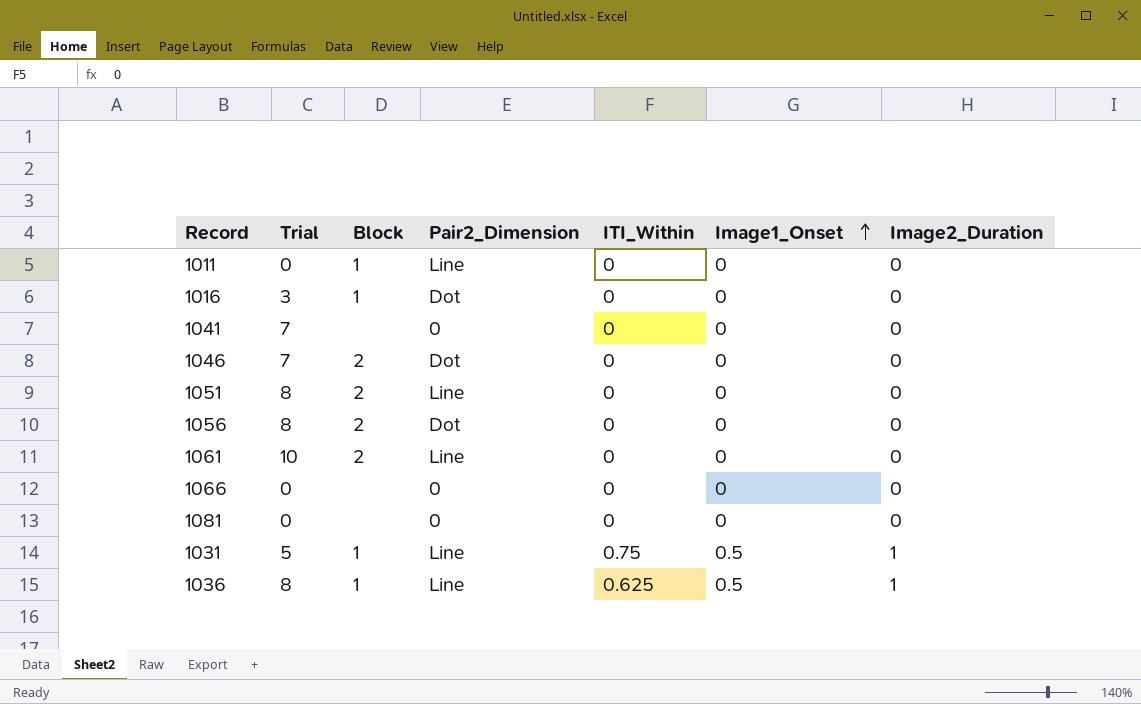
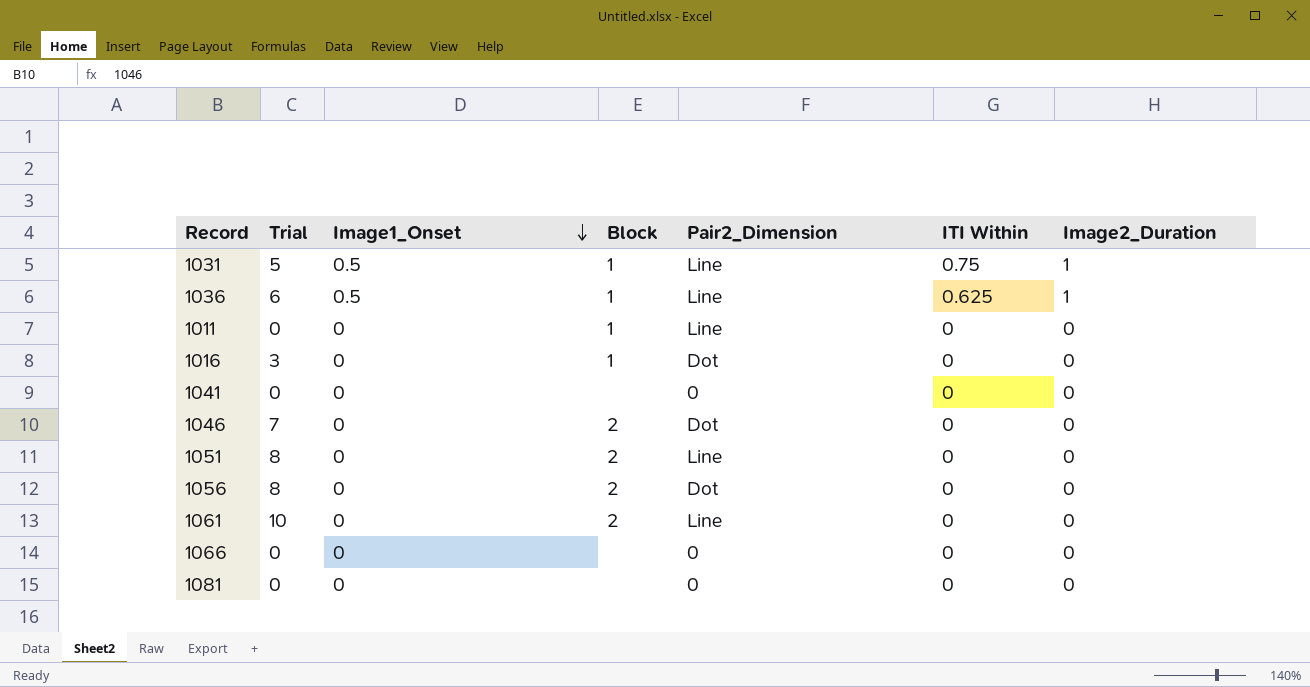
row order: Image1_Onset ascending -> Image1_Onset descending
column Image1_Onset | position: 6 -> 3
column name: ITI_Within -> ITI Within
1036 | Trial: 8 -> 6
1041 | Trial: 7 -> 0

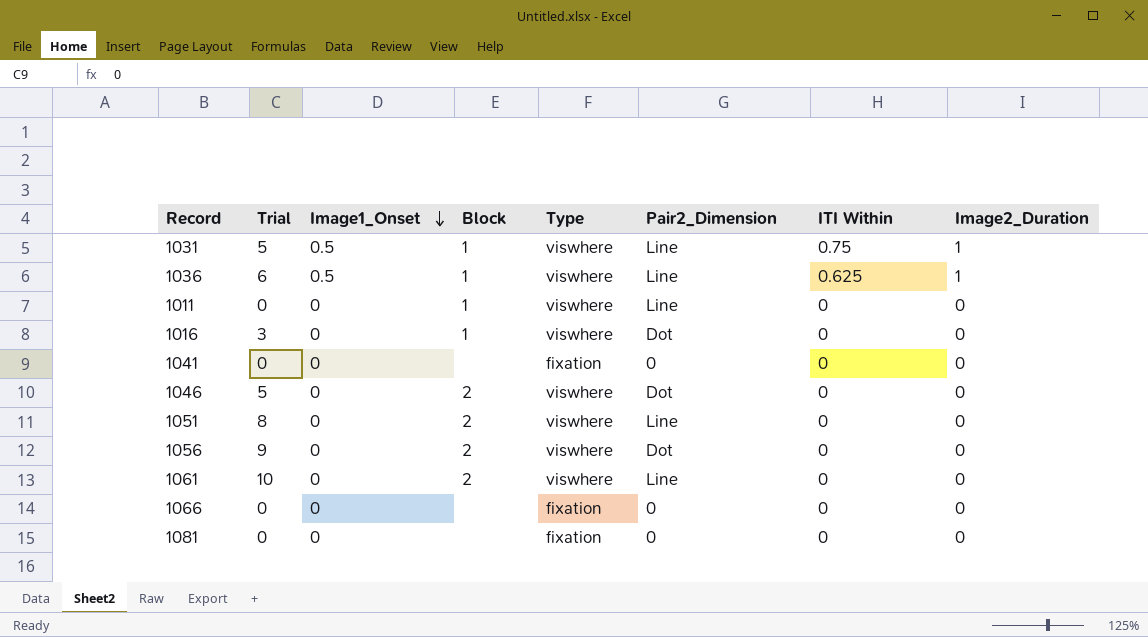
column Type | position: none -> 5
1046 | Trial: 7 -> 5
1056 | Trial: 8 -> 9

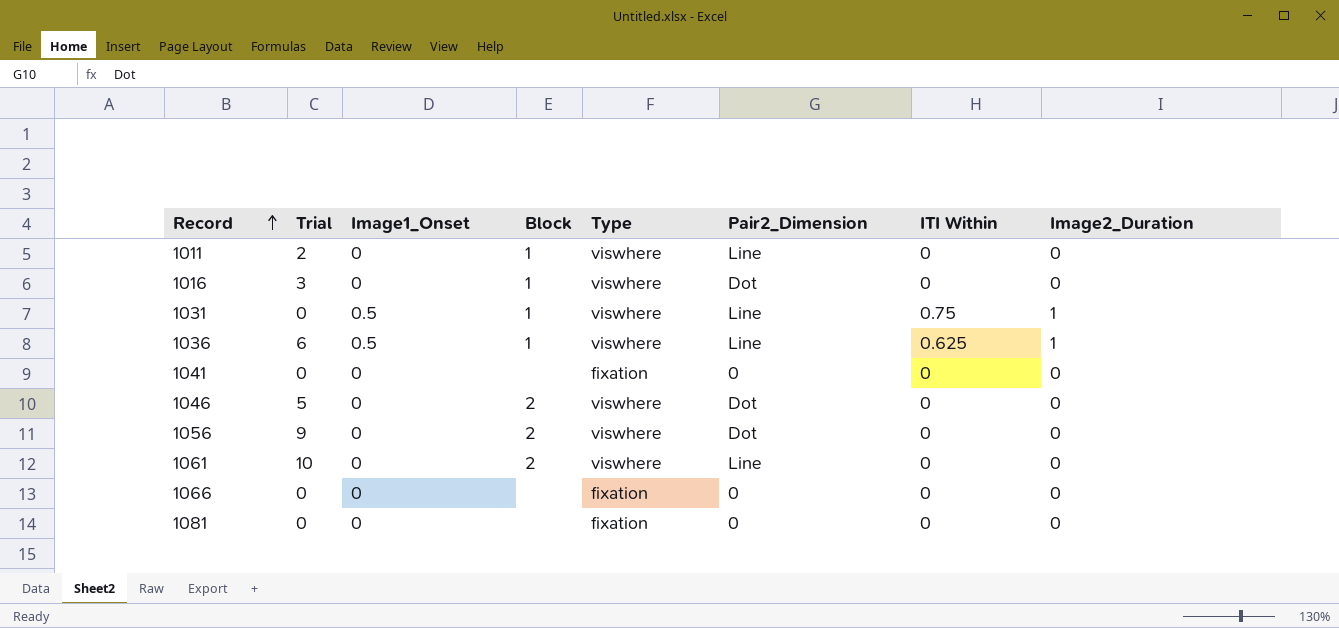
row order: Image1_Onset descending -> Record ascending
row 1051: 8 | 0 | 2 | viswhere | Line | 0 | 0 -> none
1011 | Trial: 0 -> 2
1031 | Trial: 5 -> 0

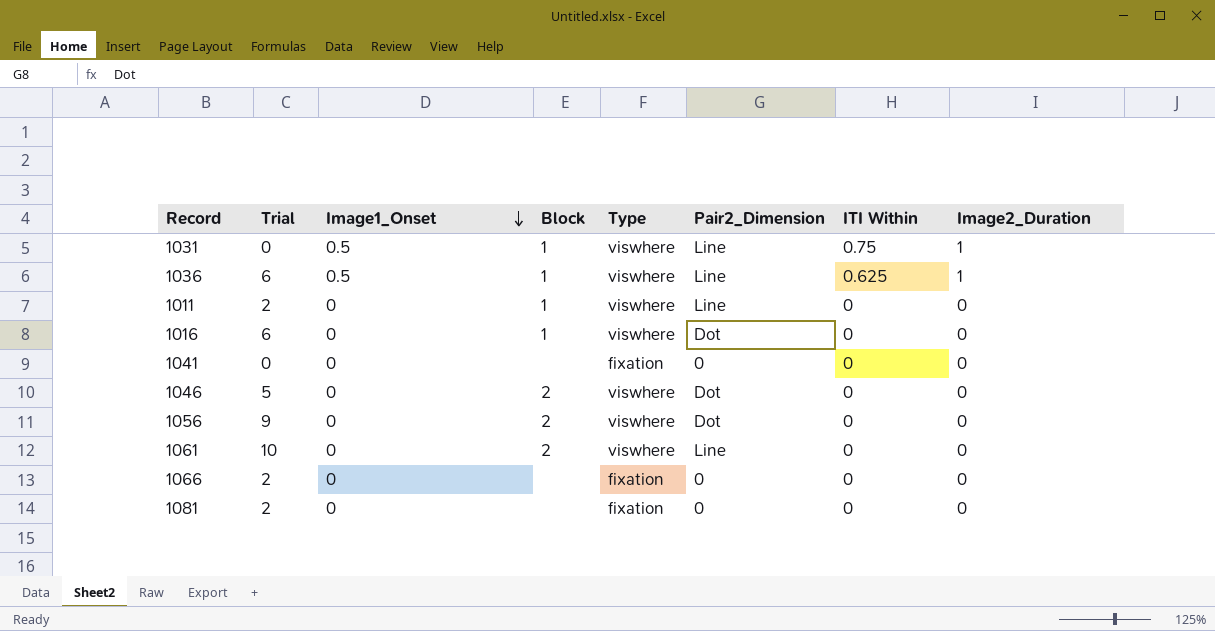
row order: Record ascending -> Image1_Onset descending
1016 | Trial: 3 -> 6
1066 | Trial: 0 -> 2
1081 | Trial: 0 -> 2

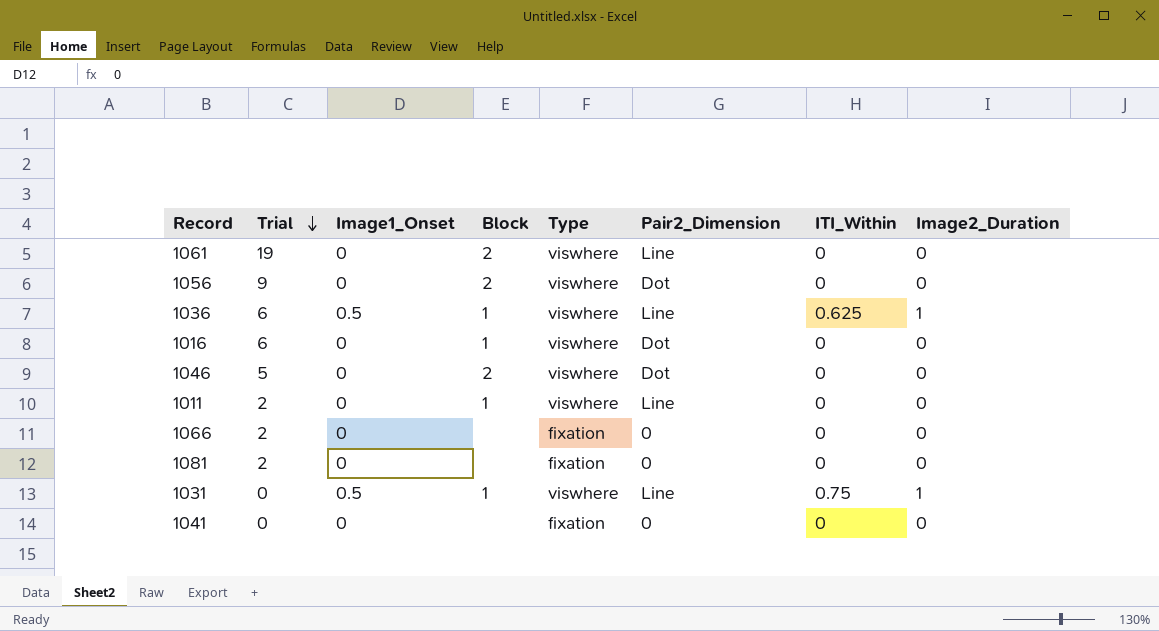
row order: Image1_Onset descending -> Trial descending
column name: ITI Within -> ITI_Within
1061 | Trial: 10 -> 19

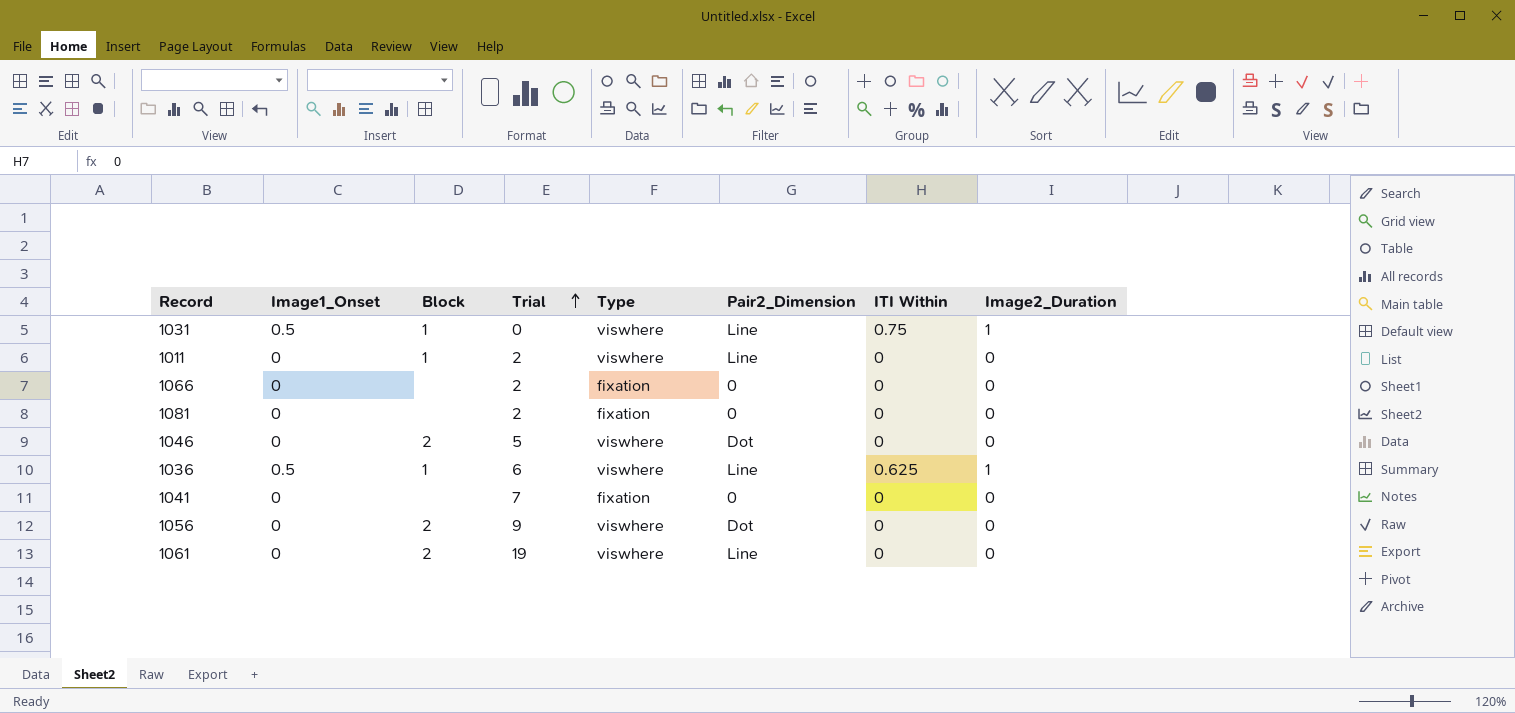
row order: Trial descending -> Trial ascending
column Trial | position: 2 -> 4
column name: ITI_Within -> ITI Within
row 1016: 6 | 0 | 1 | viswhere | Dot | 0 | 0 -> none
1041 | Trial: 0 -> 7

